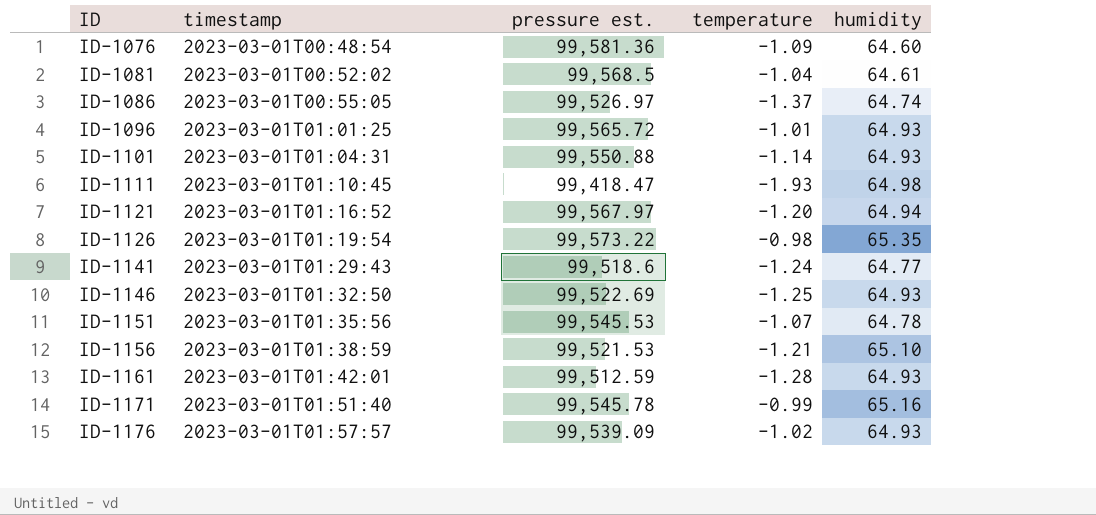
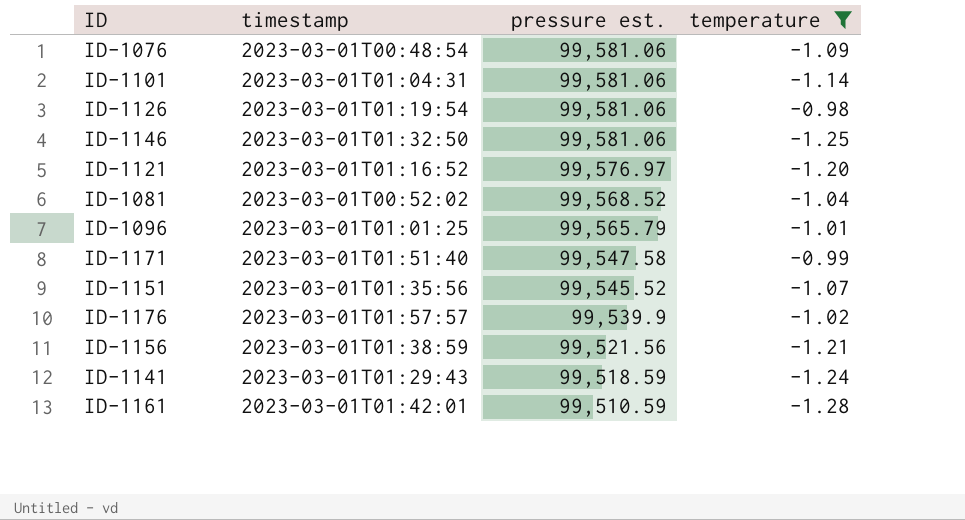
filter: none -> temperature >= -1.28
row order: ID ascending -> pressure est. descending
column humidity | position: 5 -> none
ID-1076 | pressure est.: 99,581.36 -> 99,581.06
ID-1101 | pressure est.: 99,550.88 -> 99,581.06
ID-1126 | pressure est.: 99,573.22 -> 99,581.06
ID-1146 | pressure est.: 99,522.69 -> 99,581.06
ID-1121 | pressure est.: 99,567.97 -> 99,576.97
ID-1081 | pressure est.: 99,568.5 -> 99,568.52
ID-1096 | pressure est.: 99,565.72 -> 99,565.79
ID-1171 | pressure est.: 99,545.78 -> 99,547.58
ID-1151 | pressure est.: 99,545.53 -> 99,545.52
ID-1176 | pressure est.: 99,539.09 -> 99,539.9
ID-1156 | pressure est.: 99,521.53 -> 99,521.56
ID-1141 | pressure est.: 99,518.6 -> 99,518.59
ID-1161 | pressure est.: 99,512.59 -> 99,510.59

